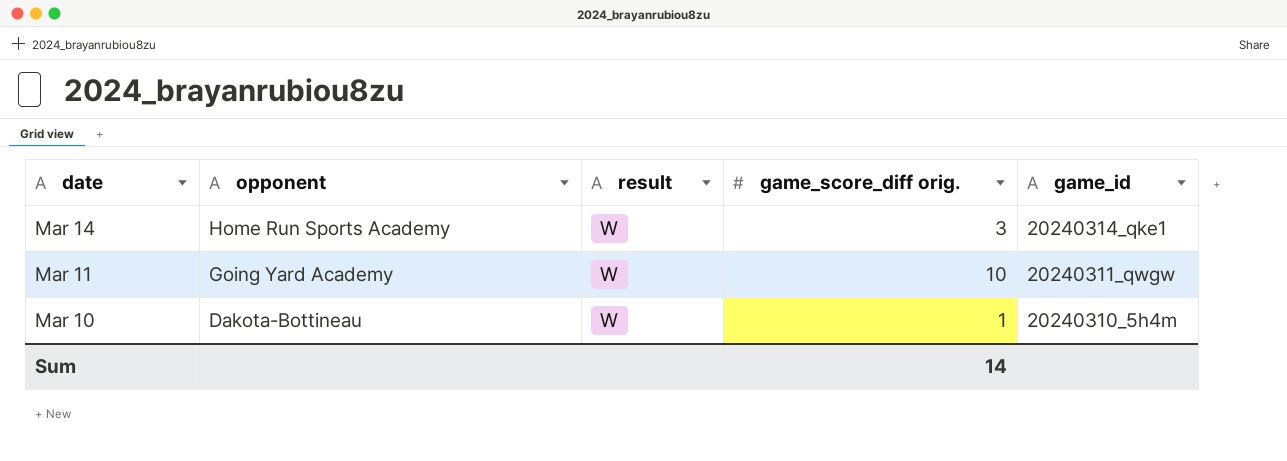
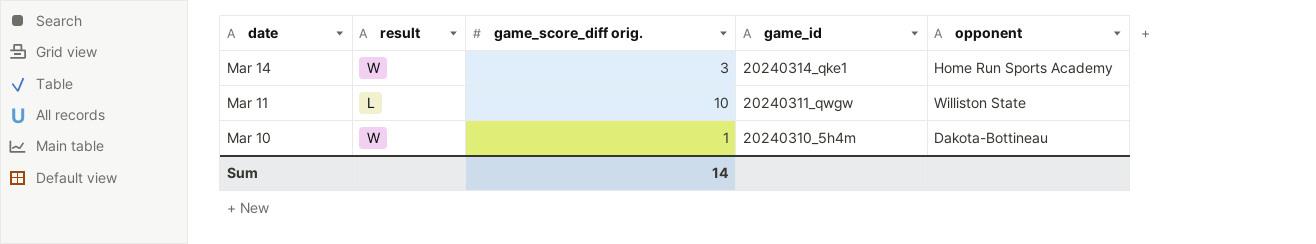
column opponent | position: 2 -> 5
Mar 11 | result: W -> L
Mar 11 | opponent: Going Yard Academy -> Williston State

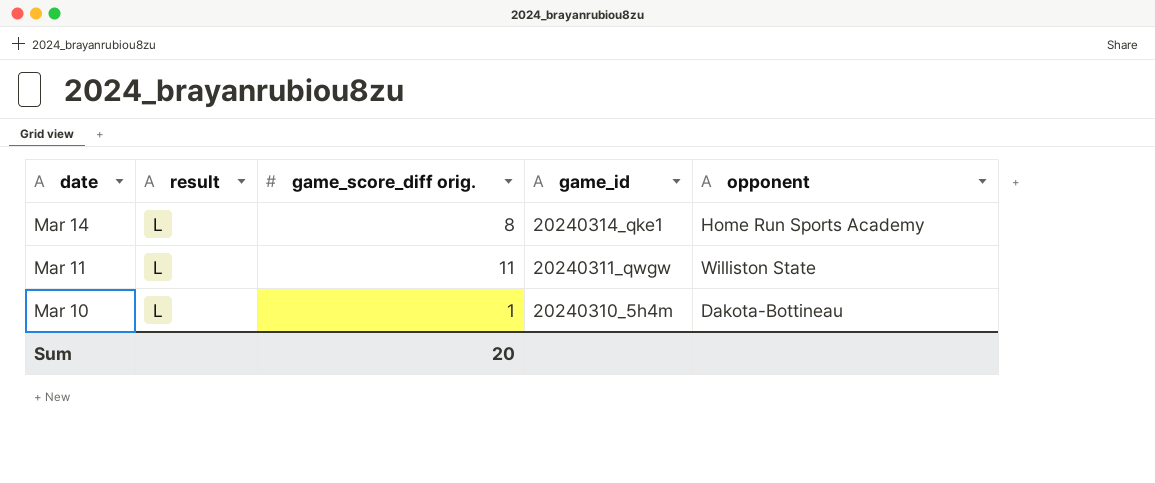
Mar 14 | result: W -> L
Mar 14 | game_score_diff orig.: 3 -> 8
Mar 11 | game_score_diff orig.: 10 -> 11
Mar 10 | result: W -> L
Sum | game_score_diff orig.: 14 -> 20

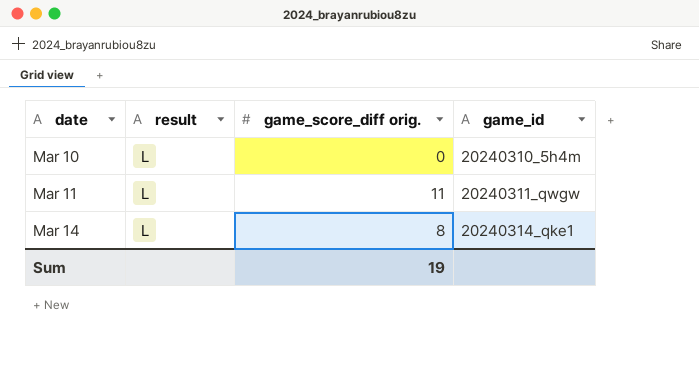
row order: date descending -> date ascending
column opponent | position: 5 -> none
Mar 10 | game_score_diff orig.: 1 -> 0
Sum | game_score_diff orig.: 20 -> 19

